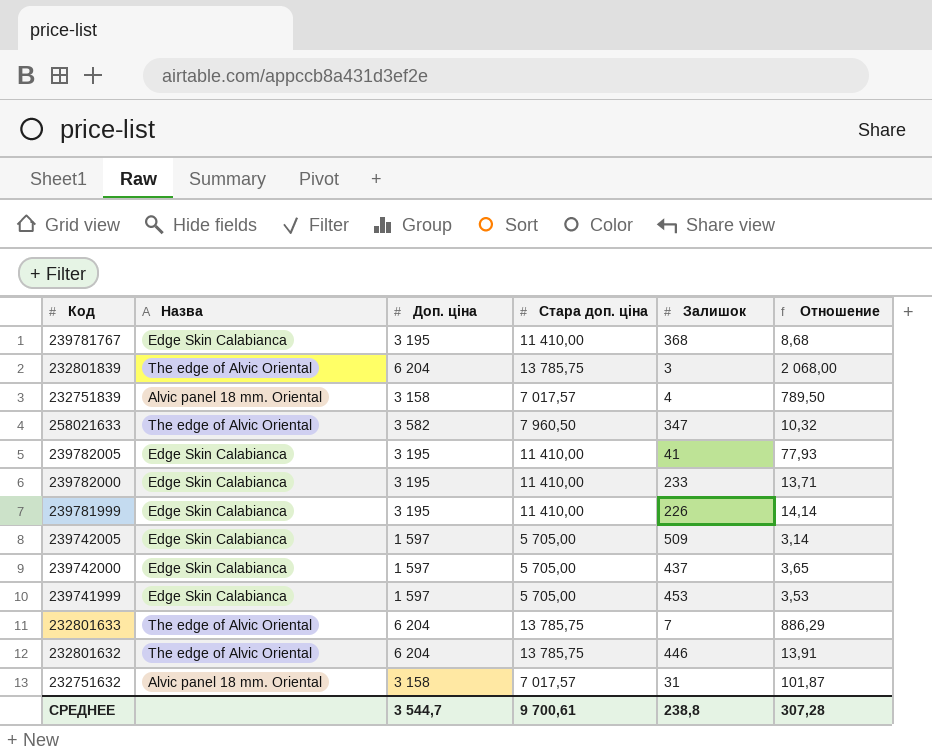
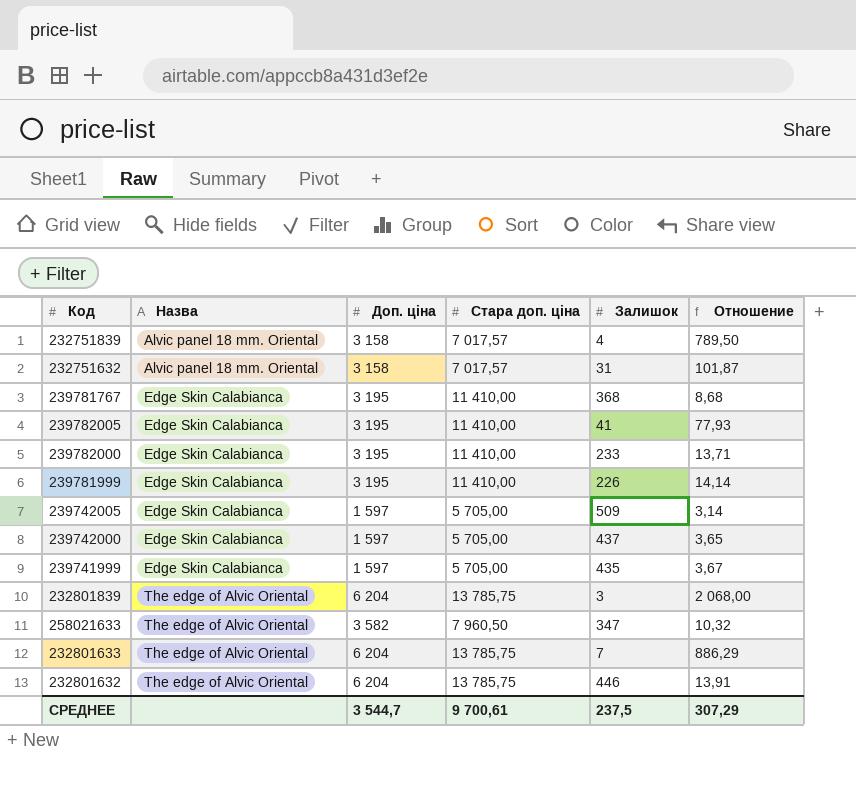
row order: none -> Назва ascending
239741999 | Залишок: 453 -> 435
239741999 | Отношение: 3,53 -> 3,67
СРЕДНЕЕ | Залишок: 238,8 -> 237,5
СРЕДНЕЕ | Отношение: 307,28 -> 307,29

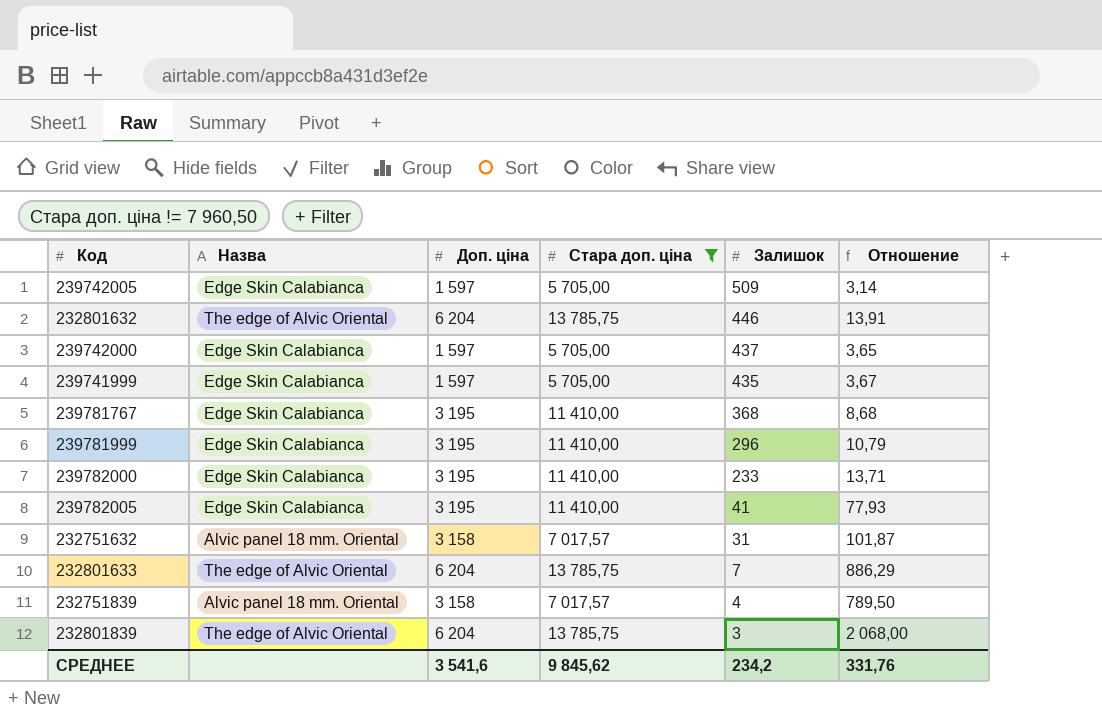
filter: none -> Стара доп. ціна != 7 960,50
row order: Назва ascending -> Залишок descending
239781999 | Залишок: 226 -> 296
239781999 | Отношение: 14,14 -> 10,79
СРЕДНЕЕ | Доп. ціна: 3 544,7 -> 3 541,6
СРЕДНЕЕ | Стара доп. ціна: 9 700,61 -> 9 845,62
СРЕДНЕЕ | Залишок: 237,5 -> 234,2
СРЕДНЕЕ | Отношение: 307,29 -> 331,76

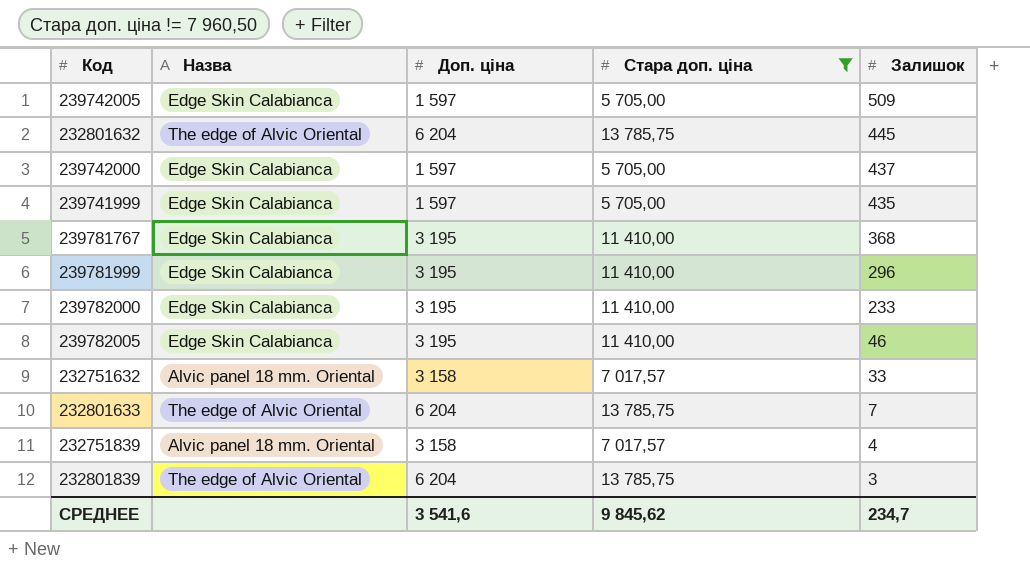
column Отношение | formula: [Доп. ціна] / [Залишок] -> none
232801632 | Залишок: 446 -> 445
239782005 | Залишок: 41 -> 46
232751632 | Залишок: 31 -> 33
СРЕДНЕЕ | Залишок: 234,2 -> 234,7

